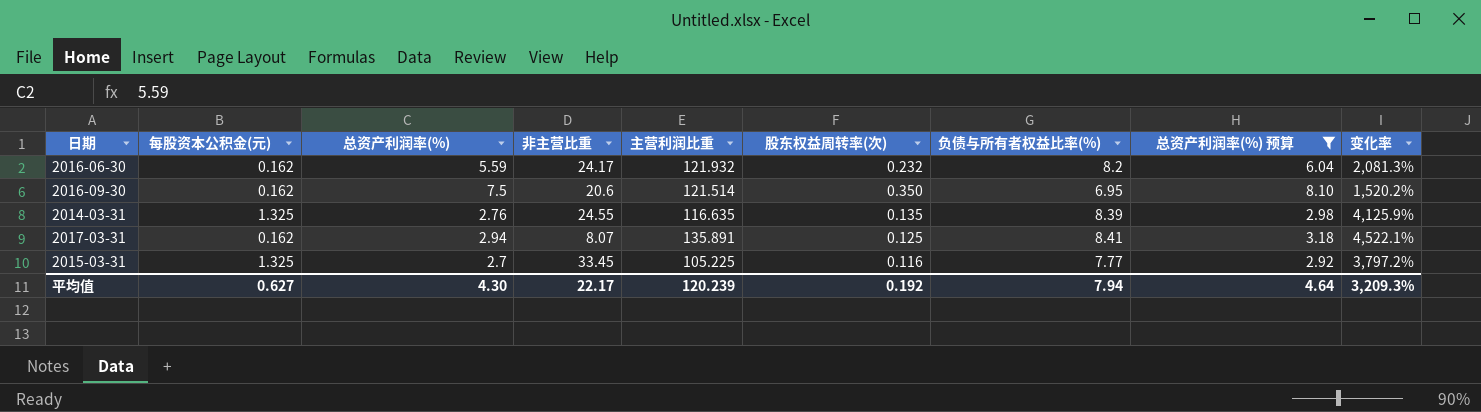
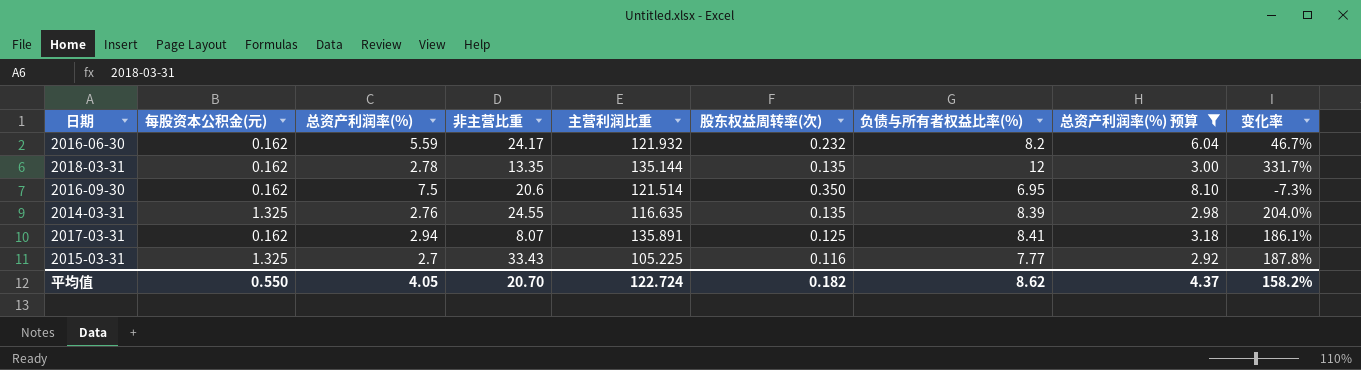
column 变化率 | formula: ([主营利润比重] - [总资产利润率(%)]) / [总资产利润率(%)] -> ([负债与所有者权益比率(%)] - [总资产利润率(%)]) / [总资产利润率(%)]
row 2018-03-31: none -> 0.162 | 2.78 | 13.35 | 135.144 | 0.135 | 12 | 3.00 | 331.7%
2015-03-31 | 非主营比重: 33.45 -> 33.43
平均值 | 每股资本公积金(元): 0.627 -> 0.550
平均值 | 总资产利润率(%): 4.30 -> 4.05
平均值 | 非主营比重: 22.17 -> 20.70
平均值 | 主营利润比重: 120.239 -> 122.724
平均值 | 股东权益周转率(次): 0.192 -> 0.182
平均值 | 负债与所有者权益比率(%): 7.94 -> 8.62
平均值 | 总资产利润率(%) 预算: 4.64 -> 4.37
平均值 | 变化率: 3,209.3% -> 158.2%

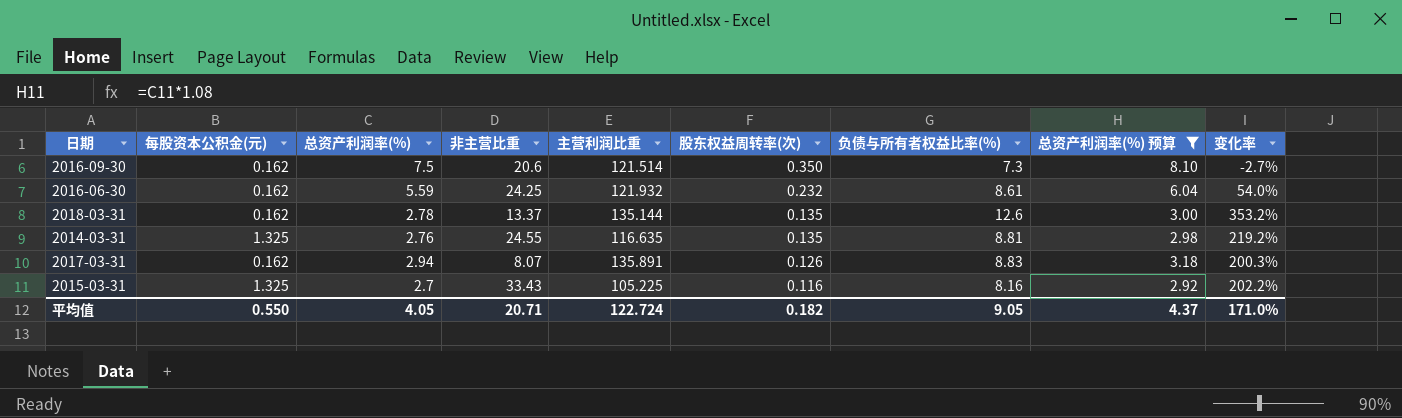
row order: none -> 股东权益周转率(次) descending
2016-09-30 | 负债与所有者权益比率(%): 6.95 -> 7.3
2016-09-30 | 变化率: -7.3% -> -2.7%
2016-06-30 | 非主营比重: 24.17 -> 24.25
2016-06-30 | 负债与所有者权益比率(%): 8.2 -> 8.61
2016-06-30 | 变化率: 46.7% -> 54.0%
2018-03-31 | 非主营比重: 13.35 -> 13.37
2018-03-31 | 负债与所有者权益比率(%): 12 -> 12.6
2018-03-31 | 变化率: 331.7% -> 353.2%
2014-03-31 | 负债与所有者权益比率(%): 8.39 -> 8.81
2014-03-31 | 变化率: 204.0% -> 219.2%
2017-03-31 | 股东权益周转率(次): 0.125 -> 0.126
2017-03-31 | 负债与所有者权益比率(%): 8.41 -> 8.83
2017-03-31 | 变化率: 186.1% -> 200.3%
2015-03-31 | 负债与所有者权益比率(%): 7.77 -> 8.16
2015-03-31 | 变化率: 187.8% -> 202.2%
平均值 | 非主营比重: 20.70 -> 20.71
平均值 | 负债与所有者权益比率(%): 8.62 -> 9.05
平均值 | 变化率: 158.2% -> 171.0%

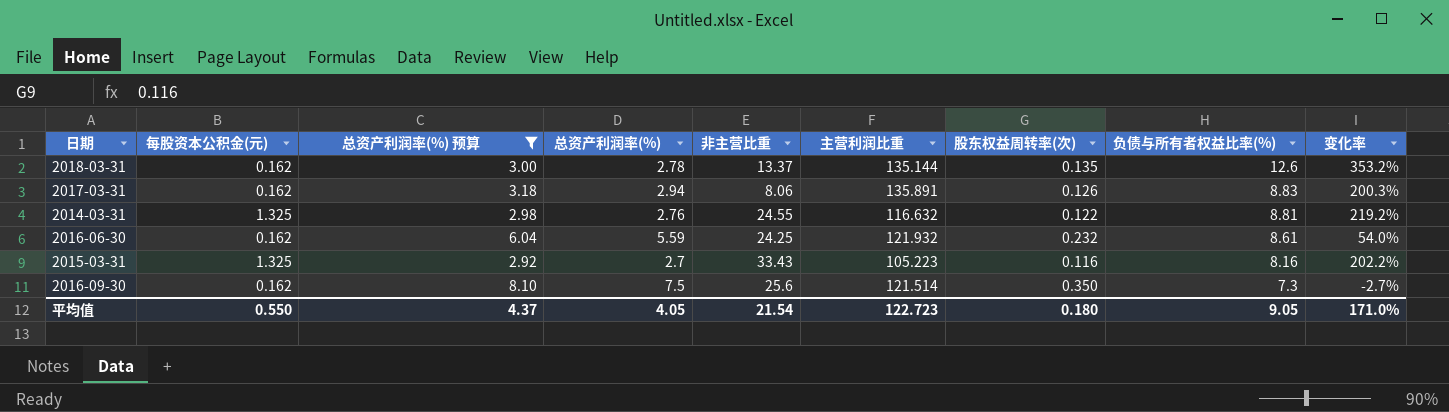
row order: 股东权益周转率(次) descending -> 负债与所有者权益比率(%) descending
column 总资产利润率(%) 预算 | position: 8 -> 3
2017-03-31 | 非主营比重: 8.07 -> 8.06
2014-03-31 | 主营利润比重: 116.635 -> 116.632
2014-03-31 | 股东权益周转率(次): 0.135 -> 0.122
2015-03-31 | 主营利润比重: 105.225 -> 105.223
2016-09-30 | 非主营比重: 20.6 -> 25.6
平均值 | 非主营比重: 20.71 -> 21.54
平均值 | 主营利润比重: 122.724 -> 122.723
平均值 | 股东权益周转率(次): 0.182 -> 0.180

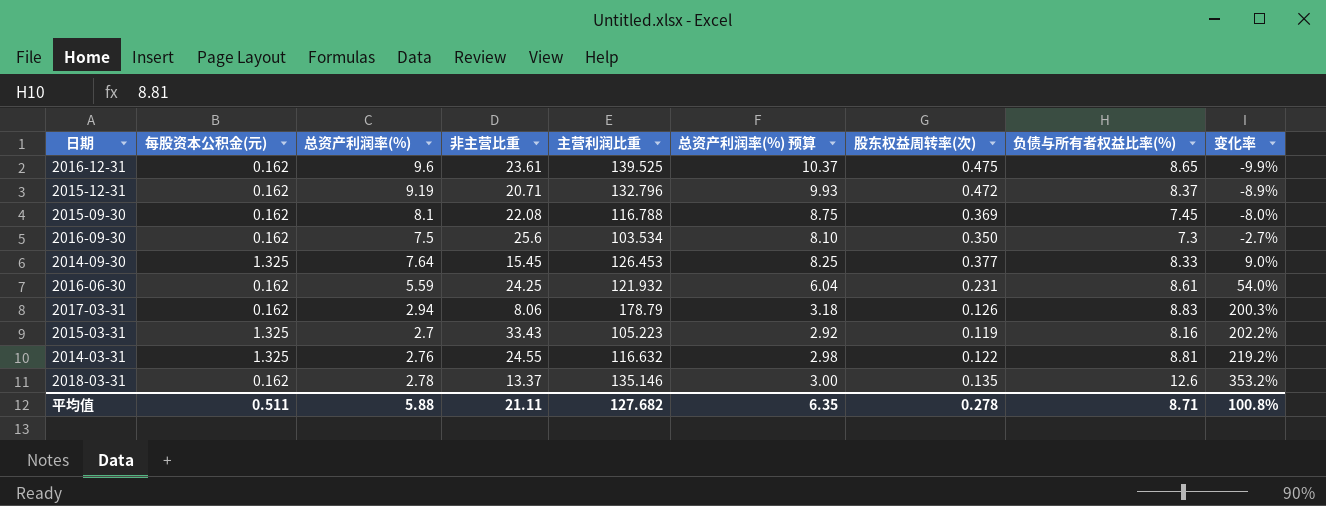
filter: 总资产利润率(%) 预算 <= 8.10 -> none
row order: 负债与所有者权益比率(%) descending -> 变化率 ascending
column 总资产利润率(%) 预算 | position: 3 -> 6
2016-09-30 | 主营利润比重: 121.514 -> 103.534
2016-06-30 | 股东权益周转率(次): 0.232 -> 0.231
2017-03-31 | 主营利润比重: 135.891 -> 178.79
2015-03-31 | 股东权益周转率(次): 0.116 -> 0.119
2018-03-31 | 主营利润比重: 135.144 -> 135.146
平均值 | 每股资本公积金(元): 0.550 -> 0.511
平均值 | 总资产利润率(%): 4.05 -> 5.88
平均值 | 非主营比重: 21.54 -> 21.11
平均值 | 主营利润比重: 122.723 -> 127.682
平均值 | 总资产利润率(%) 预算: 4.37 -> 6.35
平均值 | 股东权益周转率(次): 0.180 -> 0.278
平均值 | 负债与所有者权益比率(%): 9.05 -> 8.71
平均值 | 变化率: 171.0% -> 100.8%

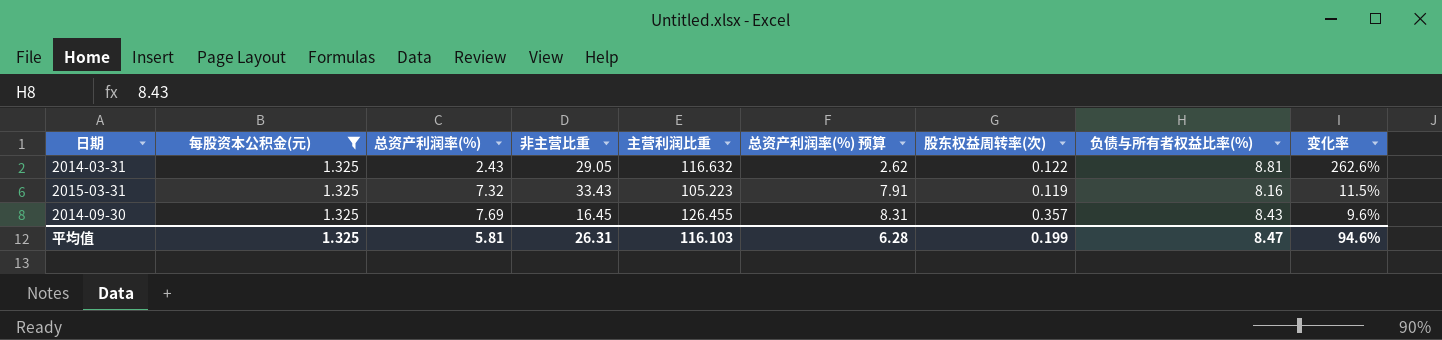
filter: none -> 每股资本公积金(元) = 1.325
row order: 变化率 ascending -> 总资产利润率(%) ascending
2014-03-31 | 总资产利润率(%): 2.76 -> 2.43
2014-03-31 | 非主营比重: 24.55 -> 29.05
2014-03-31 | 总资产利润率(%) 预算: 2.98 -> 2.62
2014-03-31 | 变化率: 219.2% -> 262.6%
2015-03-31 | 总资产利润率(%): 2.7 -> 7.32
2015-03-31 | 总资产利润率(%) 预算: 2.92 -> 7.91
2015-03-31 | 变化率: 202.2% -> 11.5%
2014-09-30 | 总资产利润率(%): 7.64 -> 7.69
2014-09-30 | 非主营比重: 15.45 -> 16.45
2014-09-30 | 主营利润比重: 126.453 -> 126.455
2014-09-30 | 总资产利润率(%) 预算: 8.25 -> 8.31
2014-09-30 | 股东权益周转率(次): 0.377 -> 0.357
2014-09-30 | 负债与所有者权益比率(%): 8.33 -> 8.43
2014-09-30 | 变化率: 9.0% -> 9.6%
平均值 | 每股资本公积金(元): 0.511 -> 1.325
平均值 | 总资产利润率(%): 5.88 -> 5.81
平均值 | 非主营比重: 21.11 -> 26.31
平均值 | 主营利润比重: 127.682 -> 116.103
平均值 | 总资产利润率(%) 预算: 6.35 -> 6.28
平均值 | 股东权益周转率(次): 0.278 -> 0.199
平均值 | 负债与所有者权益比率(%): 8.71 -> 8.47
平均值 | 变化率: 100.8% -> 94.6%

